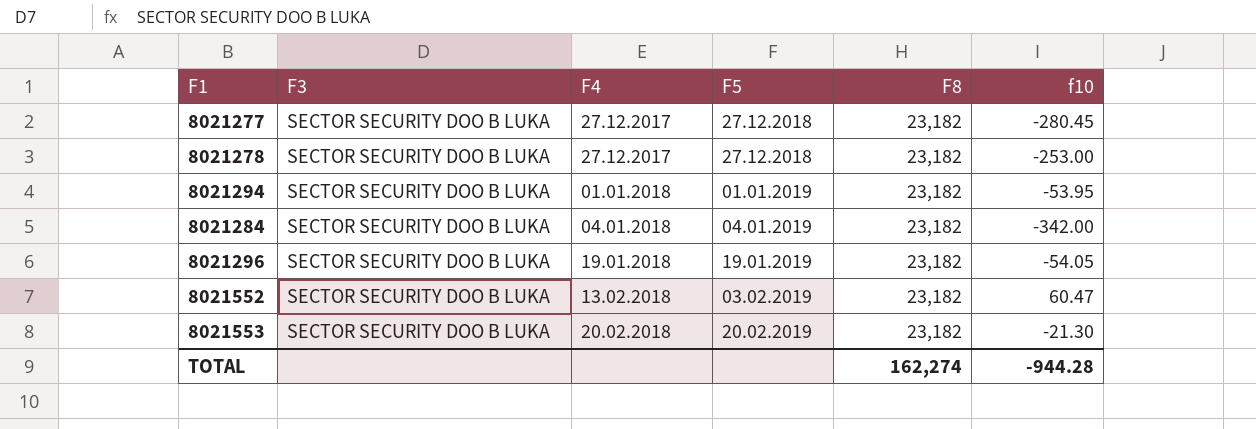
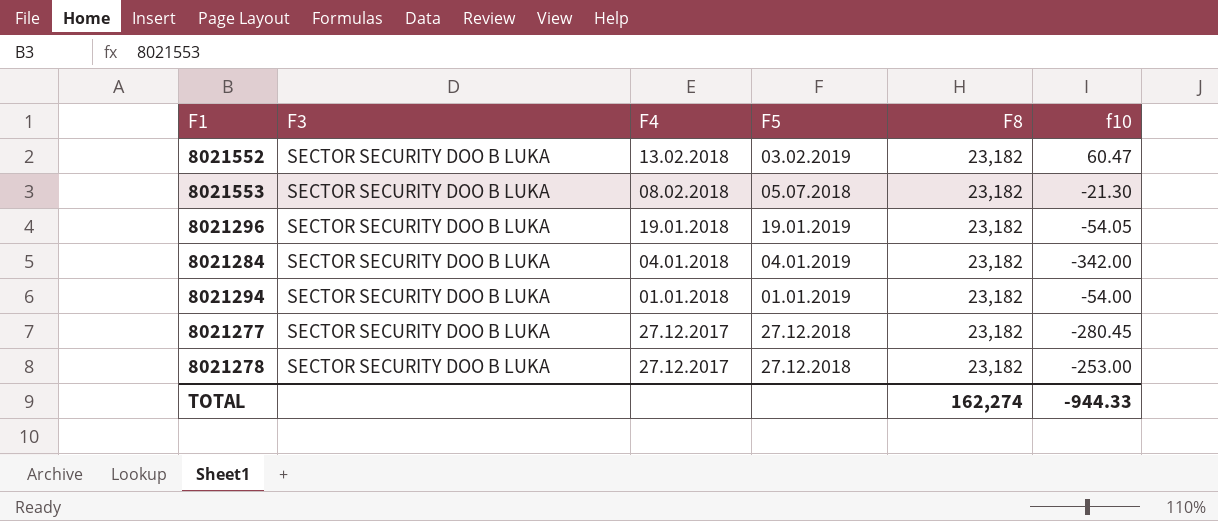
row order: F4 ascending -> F4 descending
8021553 | F4: 20.02.2018 -> 08.02.2018
8021553 | F5: 20.02.2019 -> 05.07.2018
8021294 | f10: -53.95 -> -54.00
TOTAL | f10: -944.28 -> -944.33

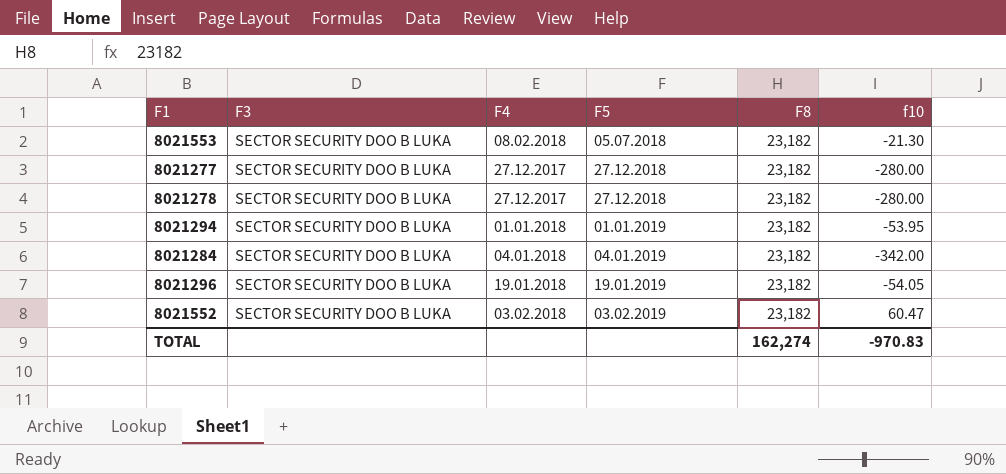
row order: F4 descending -> F5 ascending
8021277 | f10: -280.45 -> -280.00
8021278 | f10: -253.00 -> -280.00
8021294 | f10: -54.00 -> -53.95
8021552 | F4: 13.02.2018 -> 03.02.2018
TOTAL | f10: -944.33 -> -970.83

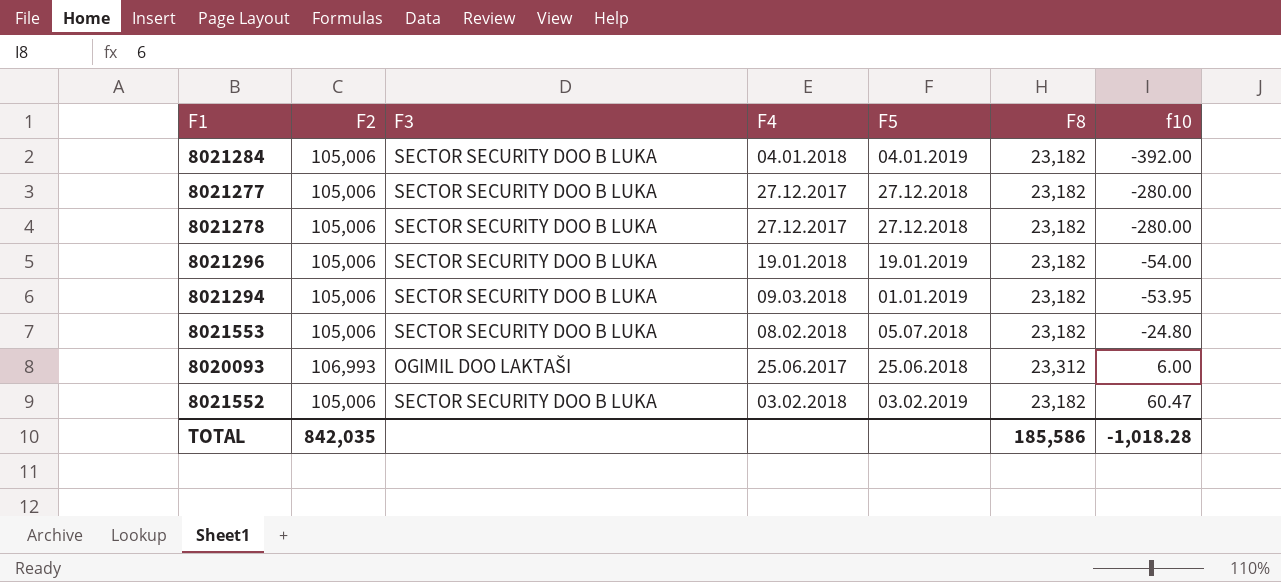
row order: F5 ascending -> f10 ascending
column F2 | position: none -> 2
8021284 | f10: -342.00 -> -392.00
8021296 | f10: -54.05 -> -54.00
8021294 | F4: 01.01.2018 -> 09.03.2018
8021553 | f10: -21.30 -> -24.80
row 8020093: none -> 106,993 | OGIMIL DOO LAKTAŠI | 25.06.2017 | 25.06.2018 | 23,312 | 6.00
TOTAL | F8: 162,274 -> 185,586
TOTAL | f10: -970.83 -> -1,018.28

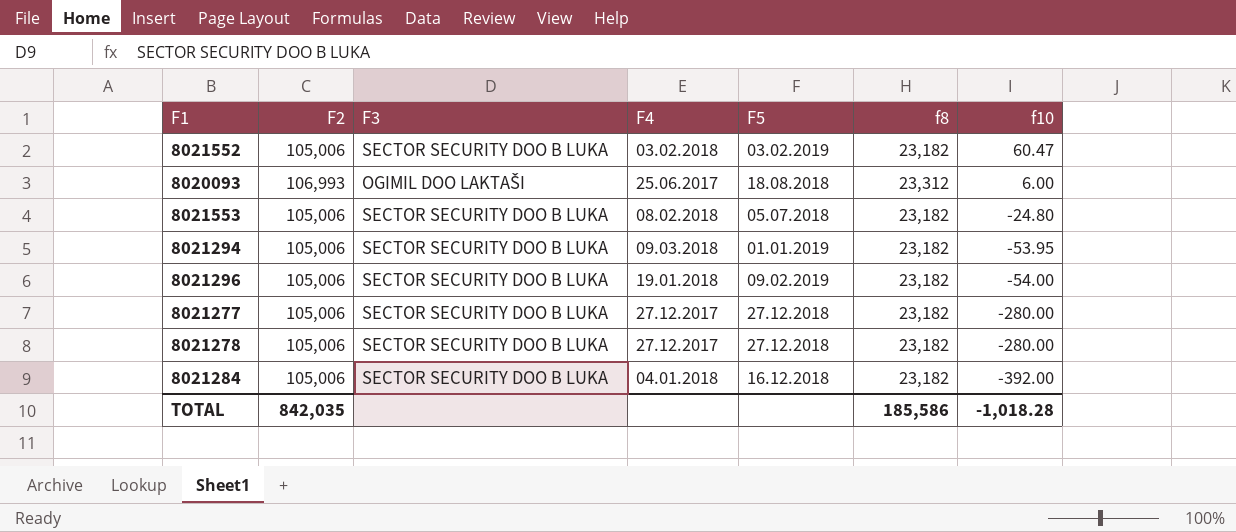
row order: f10 ascending -> f10 descending
column name: F8 -> f8
8020093 | F5: 25.06.2018 -> 18.08.2018
8021296 | F5: 19.01.2019 -> 09.02.2019
8021284 | F5: 04.01.2019 -> 16.12.2018

